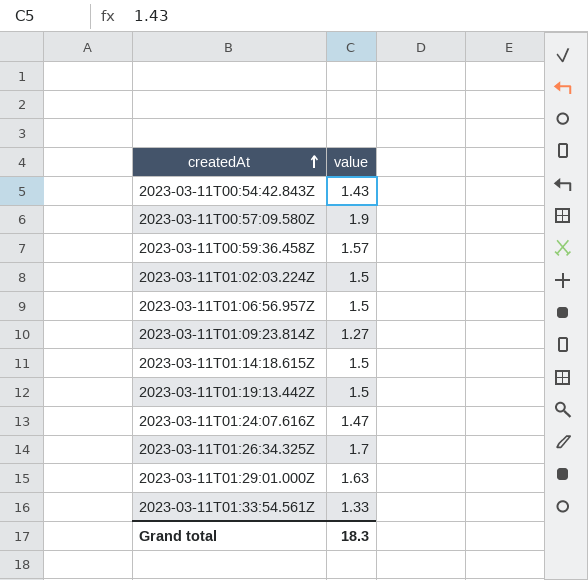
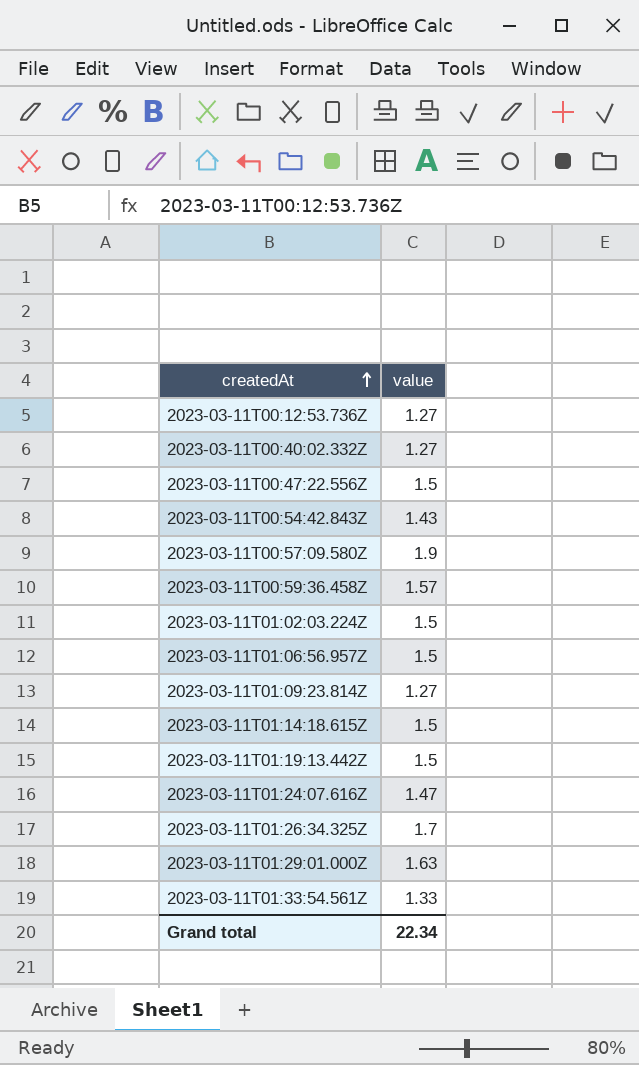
row 2023-03-11T00:12:53.736Z: none -> 1.27
row 2023-03-11T00:40:02.332Z: none -> 1.27
row 2023-03-11T00:47:22.556Z: none -> 1.5
Grand total | value: 18.3 -> 22.34

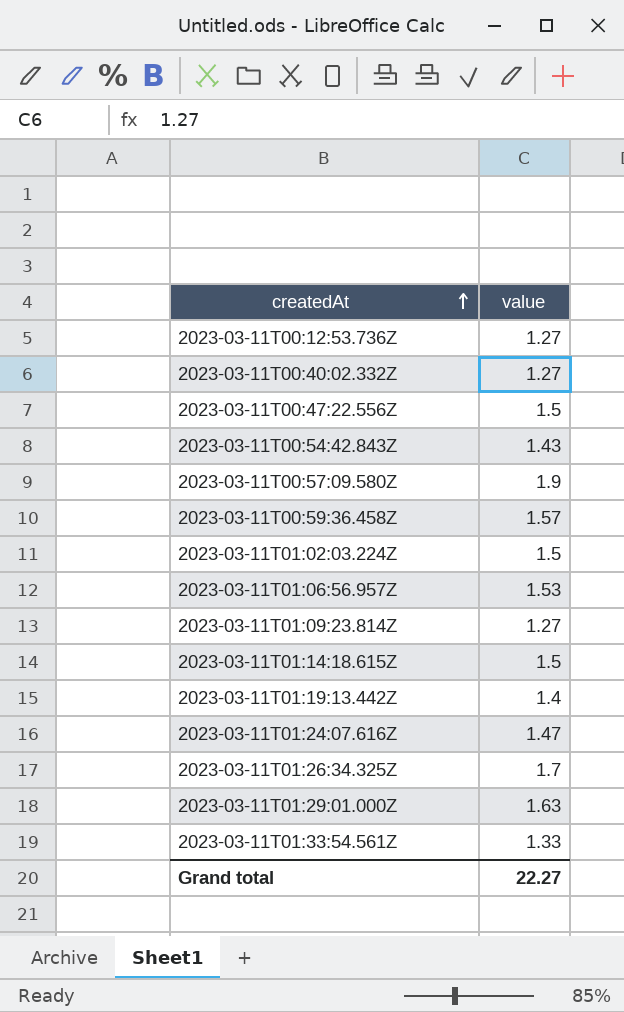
2023-03-11T01:06:56.957Z | value: 1.5 -> 1.53
2023-03-11T01:19:13.442Z | value: 1.5 -> 1.4
Grand total | value: 22.34 -> 22.27

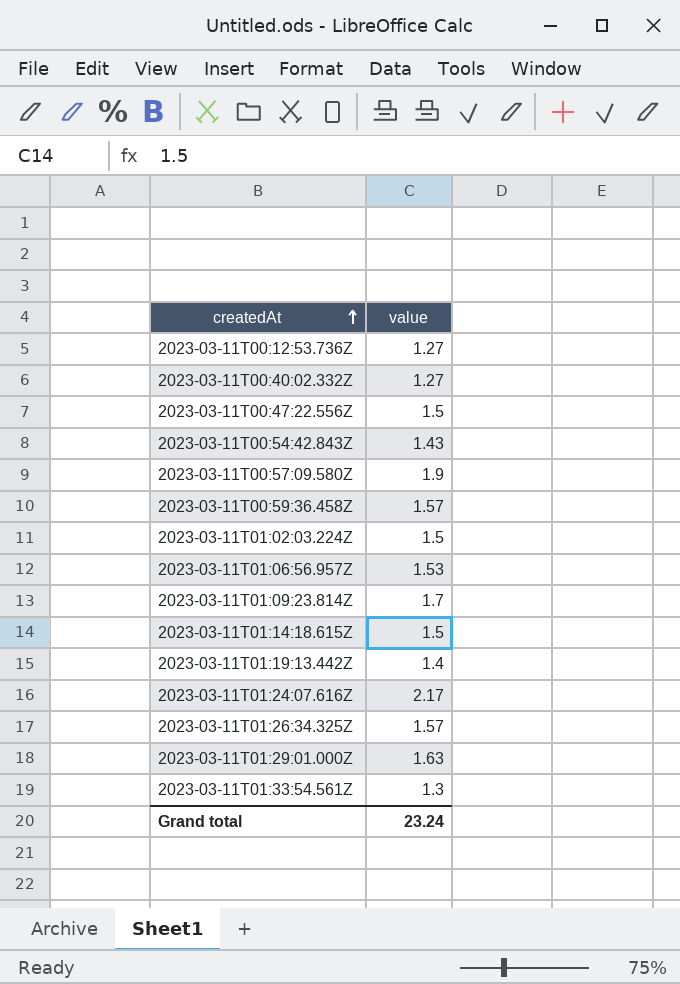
2023-03-11T01:09:23.814Z | value: 1.27 -> 1.7
2023-03-11T01:24:07.616Z | value: 1.47 -> 2.17
2023-03-11T01:26:34.325Z | value: 1.7 -> 1.57
2023-03-11T01:33:54.561Z | value: 1.33 -> 1.3
Grand total | value: 22.27 -> 23.24

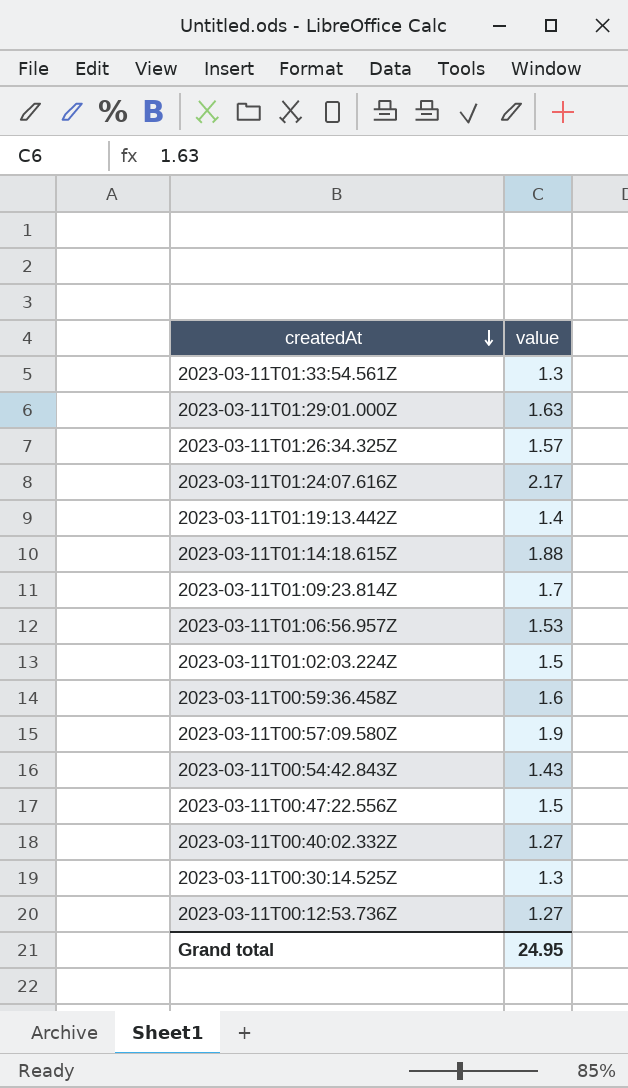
row order: createdAt ascending -> createdAt descending
2023-03-11T01:14:18.615Z | value: 1.5 -> 1.88
2023-03-11T00:59:36.458Z | value: 1.57 -> 1.6
row 2023-03-11T00:30:14.525Z: none -> 1.3
Grand total | value: 23.24 -> 24.95

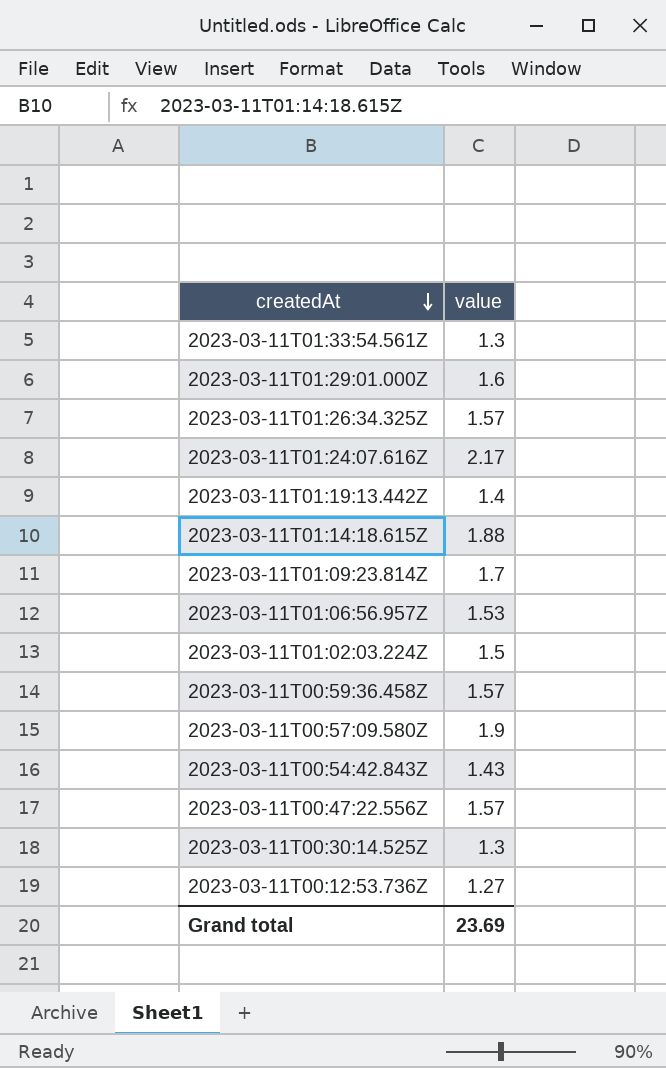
row 2023-03-11T00:40:02.332Z: 1.27 -> none
2023-03-11T01:29:01.000Z | value: 1.63 -> 1.6
2023-03-11T00:59:36.458Z | value: 1.6 -> 1.57
2023-03-11T00:47:22.556Z | value: 1.5 -> 1.57
Grand total | value: 24.95 -> 23.69

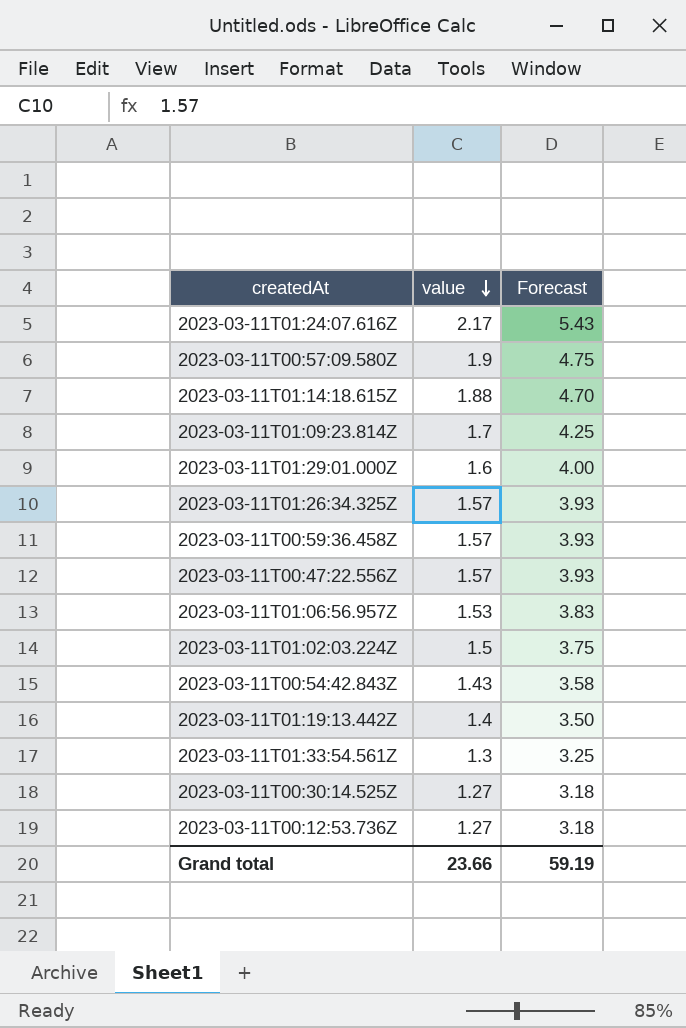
row order: createdAt descending -> value descending
column Forecast | formula: none -> [value] * 2.5
2023-03-11T00:30:14.525Z | value: 1.3 -> 1.27
Grand total | value: 23.69 -> 23.66

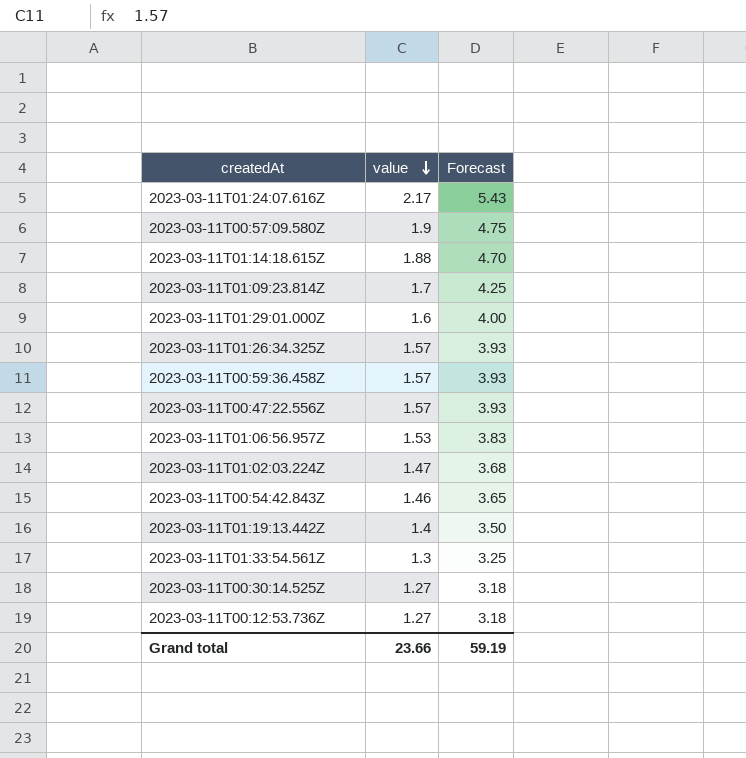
2023-03-11T01:02:03.224Z | value: 1.5 -> 1.47
2023-03-11T01:02:03.224Z | Forecast: 3.75 -> 3.68
2023-03-11T00:54:42.843Z | value: 1.43 -> 1.46
2023-03-11T00:54:42.843Z | Forecast: 3.58 -> 3.65

